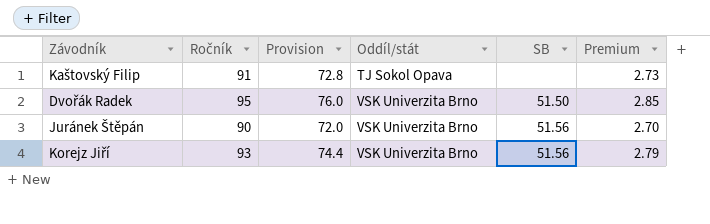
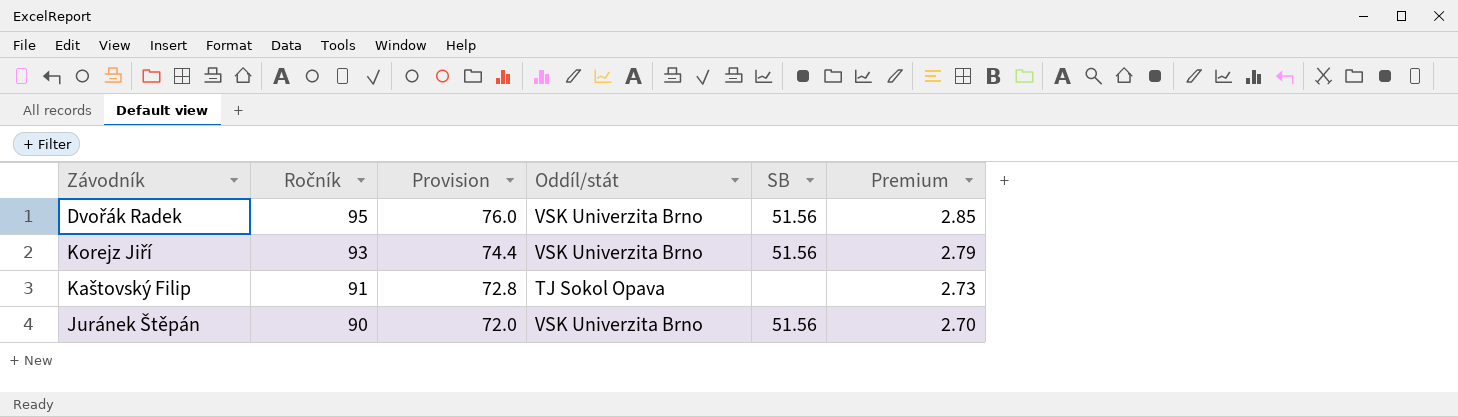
row order: Oddíl/stát ascending -> Ročník descending
Dvořák Radek | SB: 51.50 -> 51.56

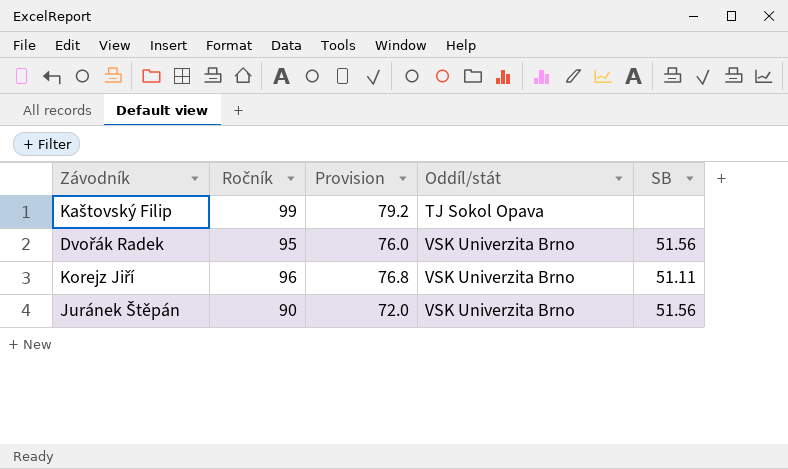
row order: Ročník descending -> Oddíl/stát ascending
column Premium | formula: [Ročník] * 0.03 -> none
Kaštovský Filip | Ročník: 91 -> 99
Kaštovský Filip | Provision: 72.8 -> 79.2
Korejz Jiří | Ročník: 93 -> 96
Korejz Jiří | Provision: 74.4 -> 76.8
Korejz Jiří | SB: 51.56 -> 51.11

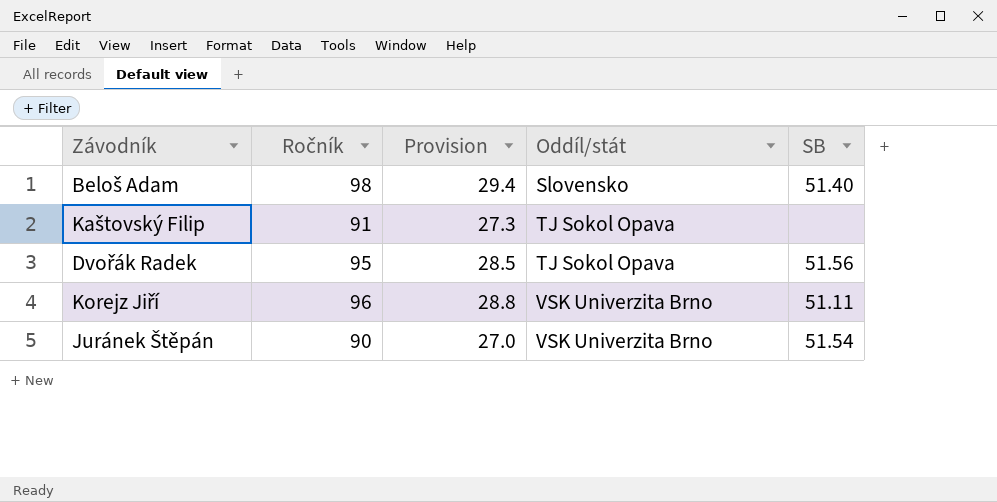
column Provision | formula: [Ročník] * 0.8 -> [Ročník] * 0.3
row Beloš Adam: none -> 98 | 29.4 | Slovensko | 51.40
Kaštovský Filip | Ročník: 99 -> 91
Dvořák Radek | Oddíl/stát: VSK Univerzita Brno -> TJ Sokol Opava
Juránek Štěpán | SB: 51.56 -> 51.54

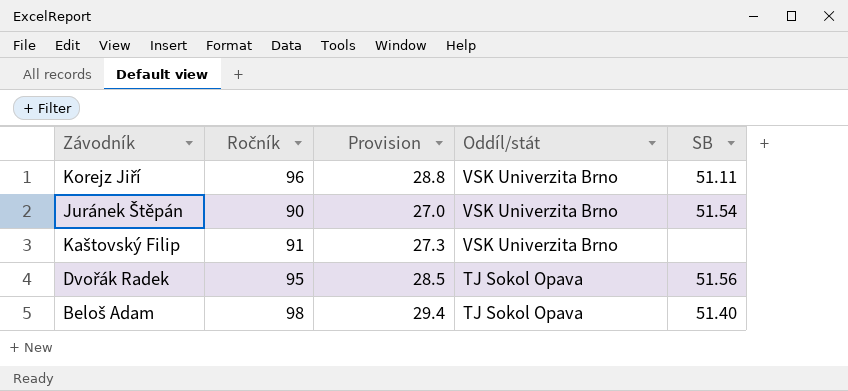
row order: Oddíl/stát ascending -> Oddíl/stát descending
Kaštovský Filip | Oddíl/stát: TJ Sokol Opava -> VSK Univerzita Brno
Beloš Adam | Oddíl/stát: Slovensko -> TJ Sokol Opava

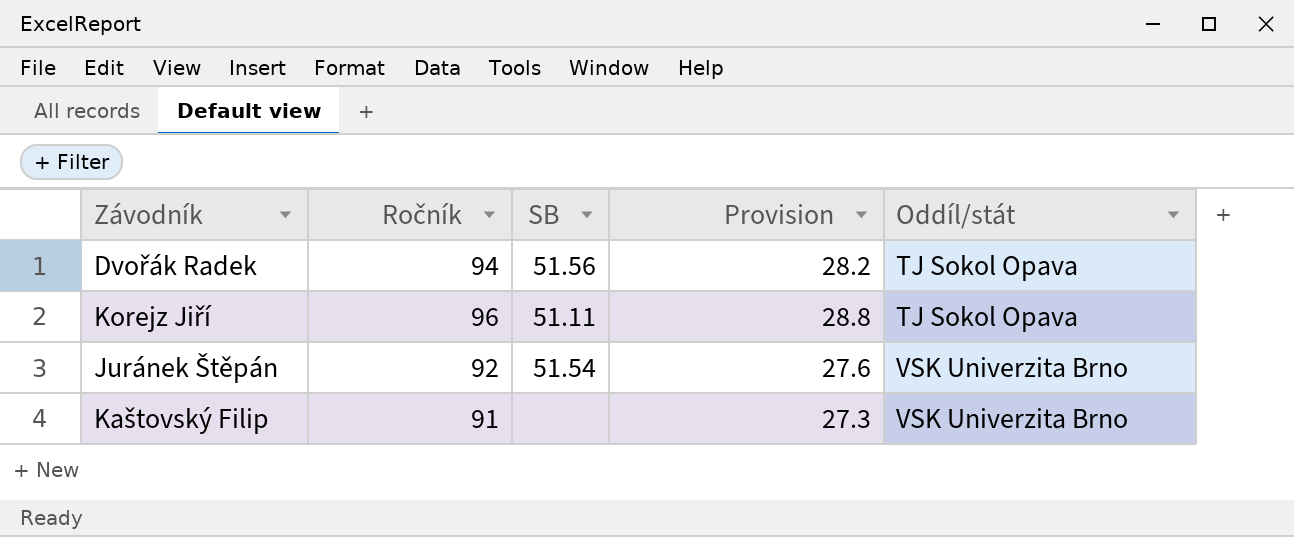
row order: Oddíl/stát descending -> Oddíl/stát ascending
column SB | position: 5 -> 3
row Beloš Adam: 98 | 29.4 | TJ Sokol Opava | 51.40 -> none
Dvořák Radek | Ročník: 95 -> 94
Dvořák Radek | Provision: 28.5 -> 28.2
Korejz Jiří | Oddíl/stát: VSK Univerzita Brno -> TJ Sokol Opava
Juránek Štěpán | Ročník: 90 -> 92
Juránek Štěpán | Provision: 27.0 -> 27.6

